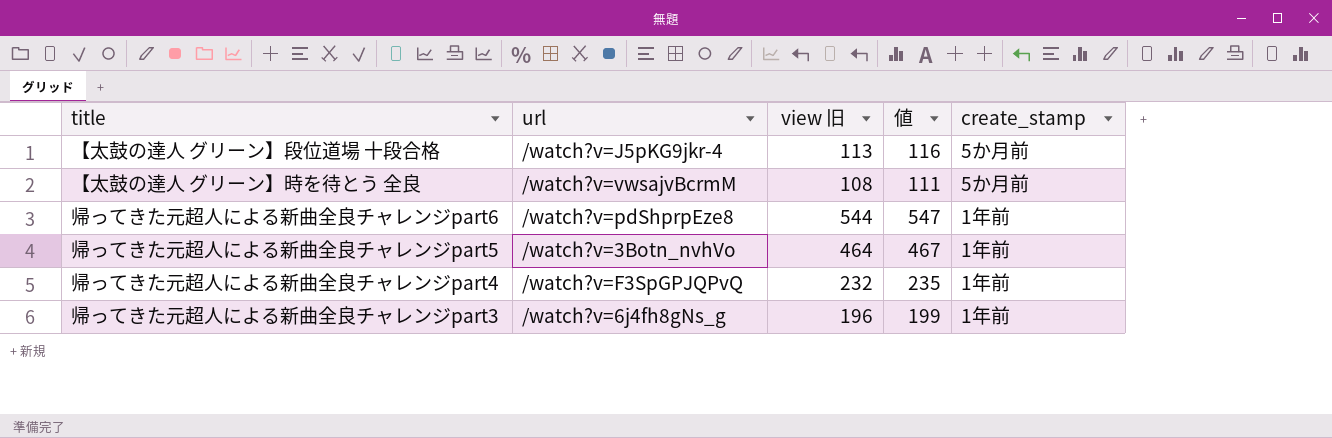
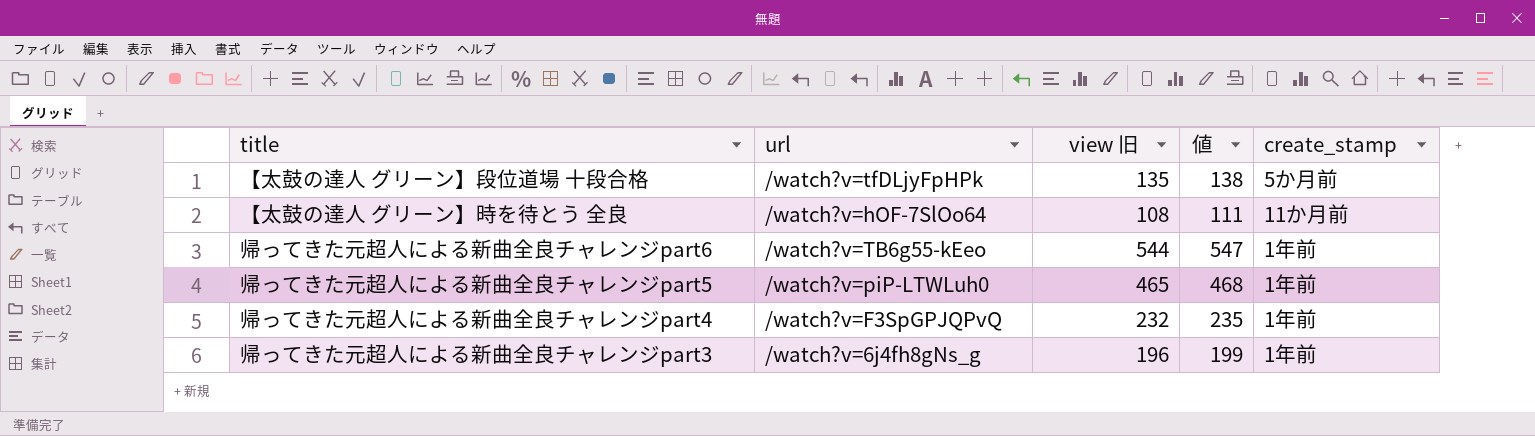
【太鼓の達人 グリーン】段位道場 十段合格 | url: /watch?v=J5pKG9jkr-4 -> /watch?v=tfDLjyFpHPk
【太鼓の達人 グリーン】段位道場 十段合格 | view 旧: 113 -> 135
【太鼓の達人 グリーン】段位道場 十段合格 | 値: 116 -> 138
【太鼓の達人 グリーン】時を待とう 全良 | url: /watch?v=vwsajvBcrmM -> /watch?v=hOF-7SlOo64
【太鼓の達人 グリーン】時を待とう 全良 | create_stamp: 5か月前 -> 11か月前
帰ってきた元超人による新曲全良チャレンジpart6 | url: /watch?v=pdShprpEze8 -> /watch?v=TB6g55-kEeo
帰ってきた元超人による新曲全良チャレンジpart5 | url: /watch?v=3Botn_nvhVo -> /watch?v=piP-LTWLuh0
帰ってきた元超人による新曲全良チャレンジpart5 | view 旧: 464 -> 465
帰ってきた元超人による新曲全良チャレンジpart5 | 値: 467 -> 468

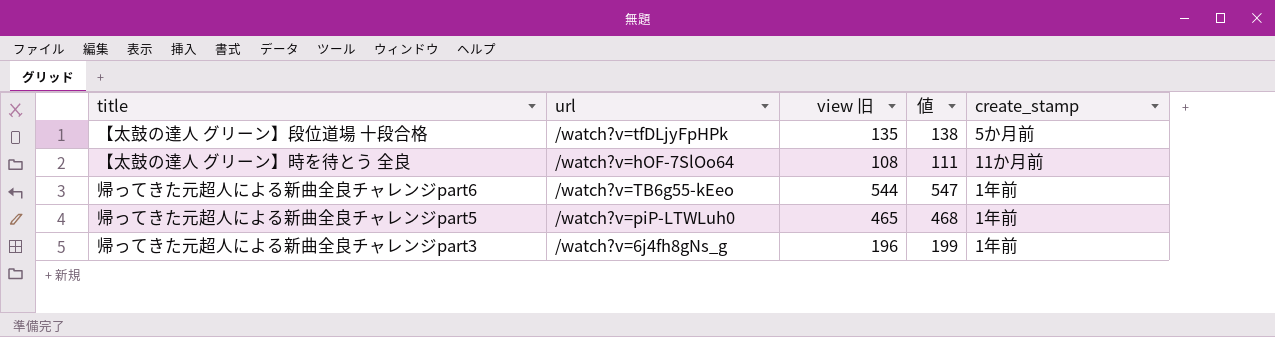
row 帰ってきた元超人による新曲全良チャレンジpart4: /watch?v=F3SpGPJQPvQ | 232 | 235 | 1年前 -> none

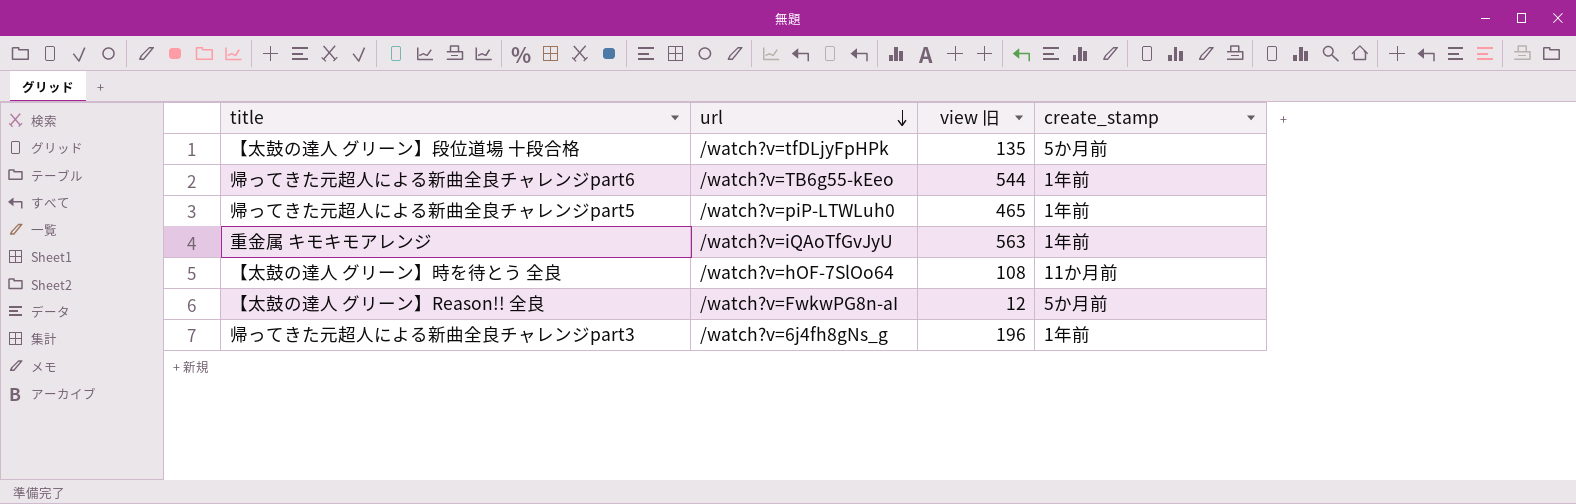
row order: none -> url descending
column 値 | formula: [view 旧] + 3 -> none
row 重金属 キモキモアレンジ: none -> /watch?v=iQAoTfGvJyU | 563 | 1年前
row 【太鼓の達人 グリーン】Reason!! 全良: none -> /watch?v=FwkwPG8n-aI | 12 | 5か月前

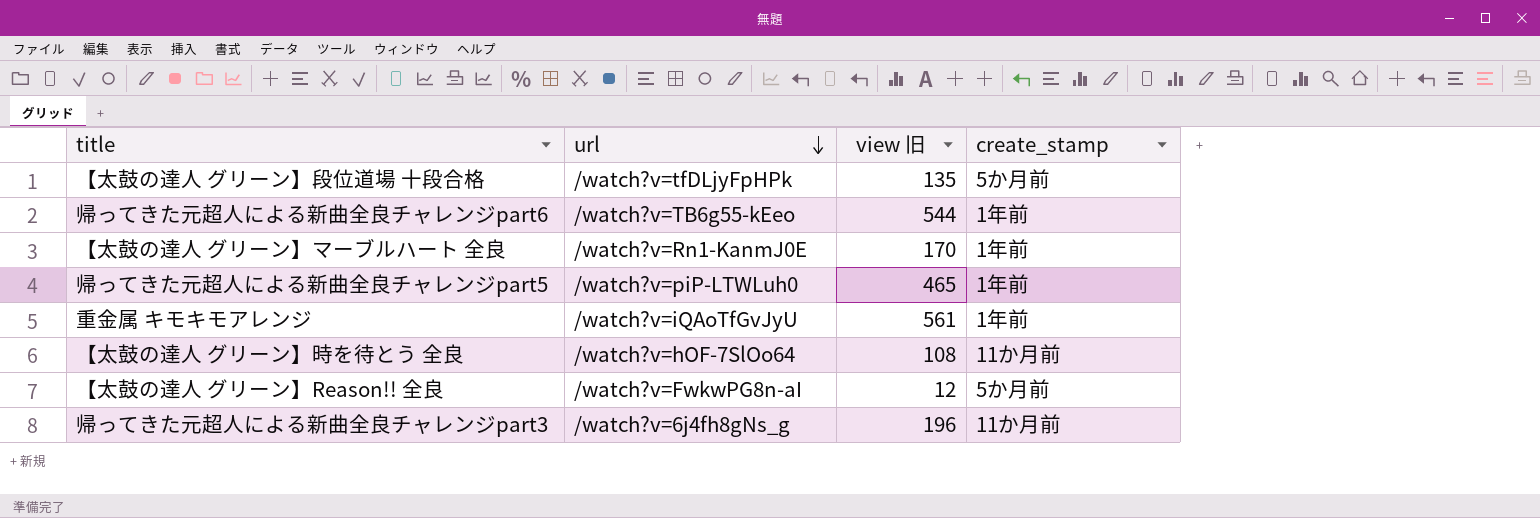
row 【太鼓の達人 グリーン】マーブルハート 全良: none -> /watch?v=Rn1-KanmJ0E | 170 | 1年前
重金属 キモキモアレンジ | view 旧: 563 -> 561
帰ってきた元超人による新曲全良チャレンジpart3 | create_stamp: 1年前 -> 11か月前

